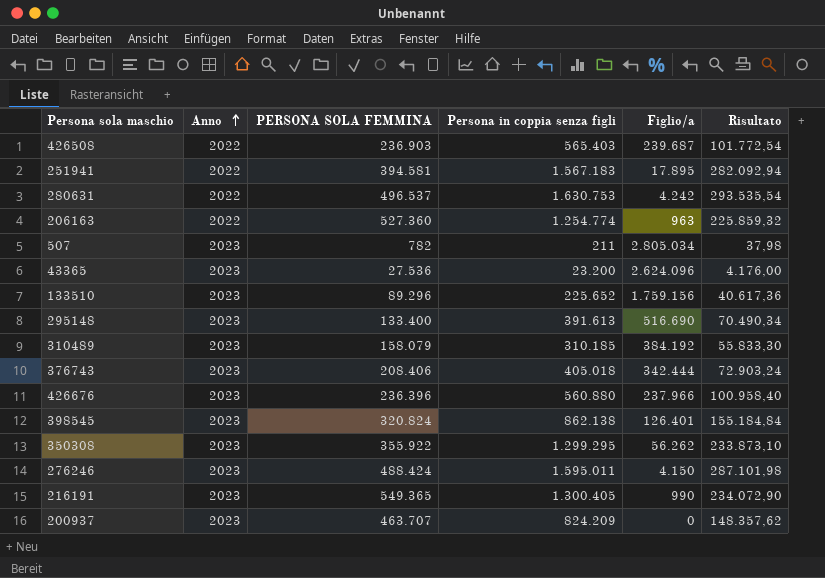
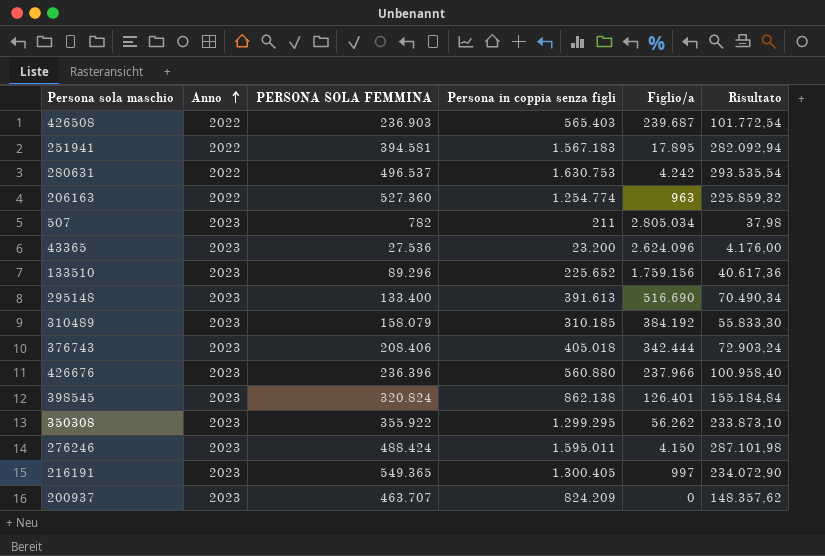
216191 | Figlio/a: 990 -> 997

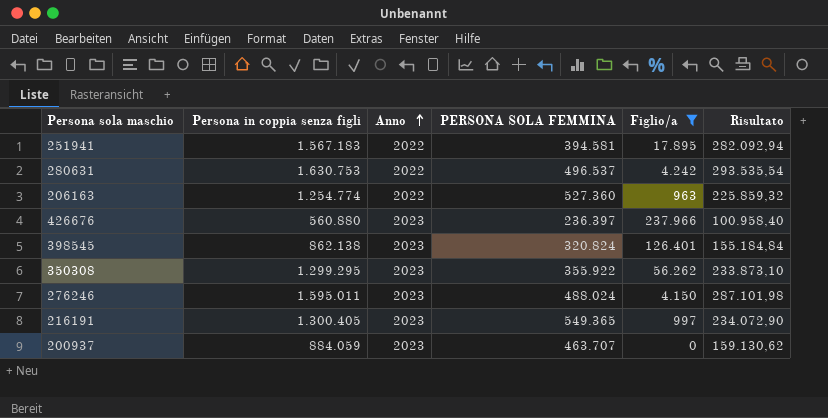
filter: none -> Figlio/a <= 237.966
column Persona in coppia senza figli | position: 4 -> 2
426676 | PERSONA SOLA FEMMINA: 236.396 -> 236.397
276246 | PERSONA SOLA FEMMINA: 488.424 -> 488.024
200937 | Persona in coppia senza figli: 824.209 -> 884.059
200937 | Risultato: 148.357,62 -> 159.130,62

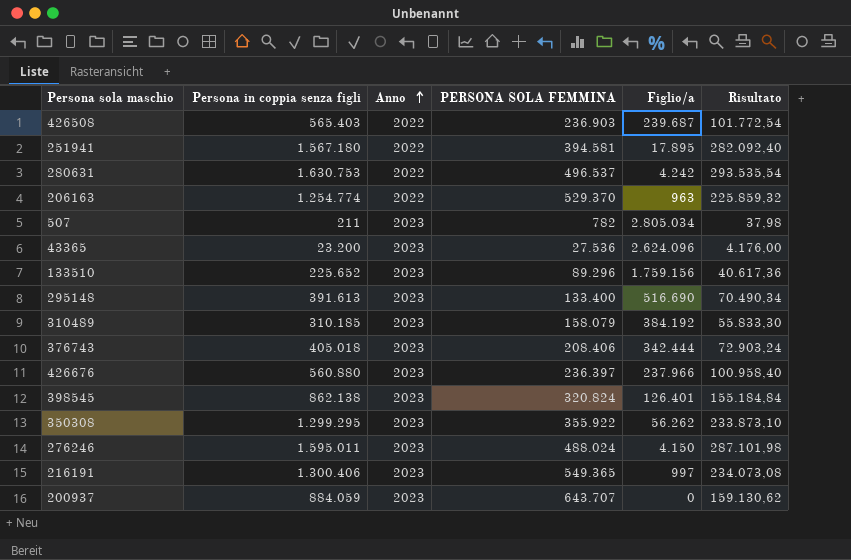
filter: Figlio/a <= 237.966 -> none
251941 | Persona in coppia senza figli: 1.567.183 -> 1.567.180
251941 | Risultato: 282.092,94 -> 282.092,40
206163 | PERSONA SOLA FEMMINA: 527.360 -> 529.370
216191 | Persona in coppia senza figli: 1.300.405 -> 1.300.406
216191 | Risultato: 234.072,90 -> 234.073,08
200937 | PERSONA SOLA FEMMINA: 463.707 -> 643.707

